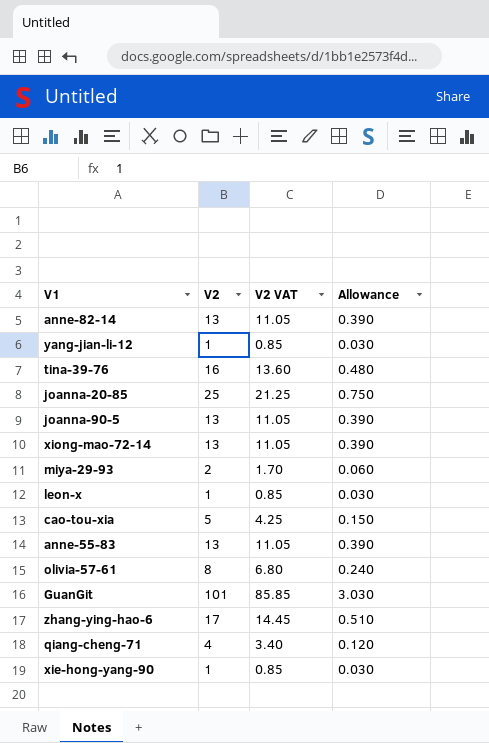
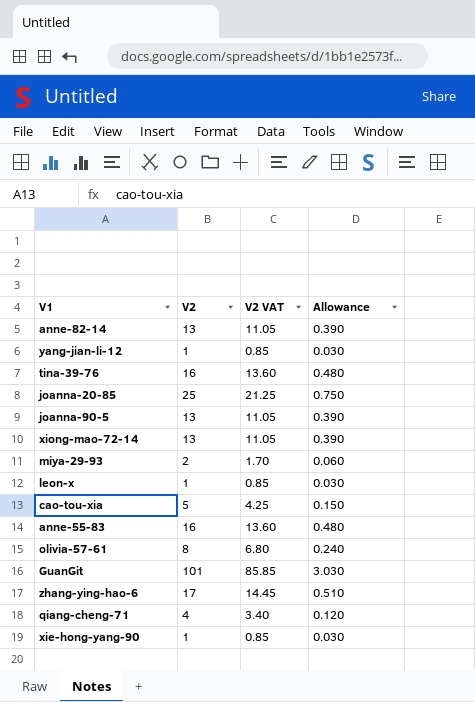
anne-55-83 | V2: 13 -> 16
anne-55-83 | V2 VAT: 11.05 -> 13.60
anne-55-83 | Allowance: 0.390 -> 0.480

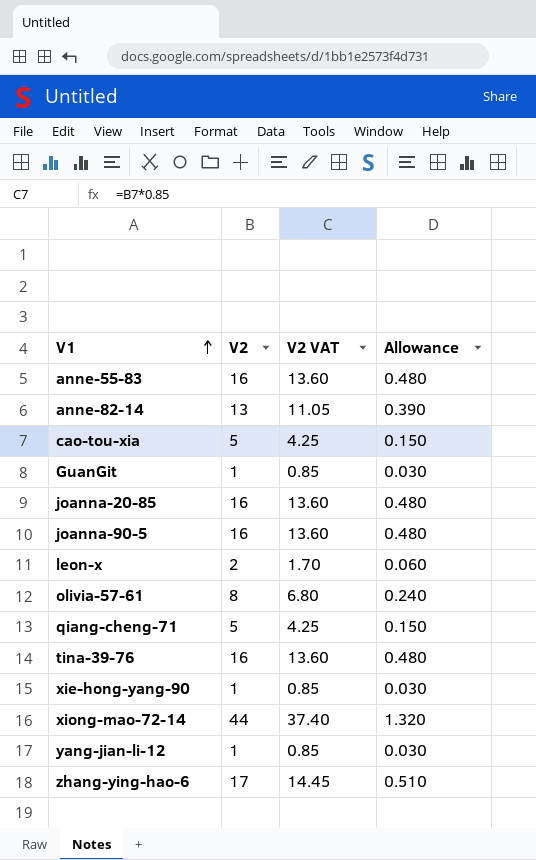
row order: none -> V1 ascending
row miya-29-93: 2 | 1.70 | 0.060 -> none
GuanGit | V2: 101 -> 1
GuanGit | V2 VAT: 85.85 -> 0.85
GuanGit | Allowance: 3.030 -> 0.030
joanna-20-85 | V2: 25 -> 16
joanna-20-85 | V2 VAT: 21.25 -> 13.60
joanna-20-85 | Allowance: 0.750 -> 0.480
joanna-90-5 | V2: 13 -> 16
joanna-90-5 | V2 VAT: 11.05 -> 13.60
joanna-90-5 | Allowance: 0.390 -> 0.480
leon-x | V2: 1 -> 2
leon-x | V2 VAT: 0.85 -> 1.70
leon-x | Allowance: 0.030 -> 0.060
qiang-cheng-71 | V2: 4 -> 5
qiang-cheng-71 | V2 VAT: 3.40 -> 4.25
qiang-cheng-71 | Allowance: 0.120 -> 0.150
xiong-mao-72-14 | V2: 13 -> 44
xiong-mao-72-14 | V2 VAT: 11.05 -> 37.40
xiong-mao-72-14 | Allowance: 0.390 -> 1.320

